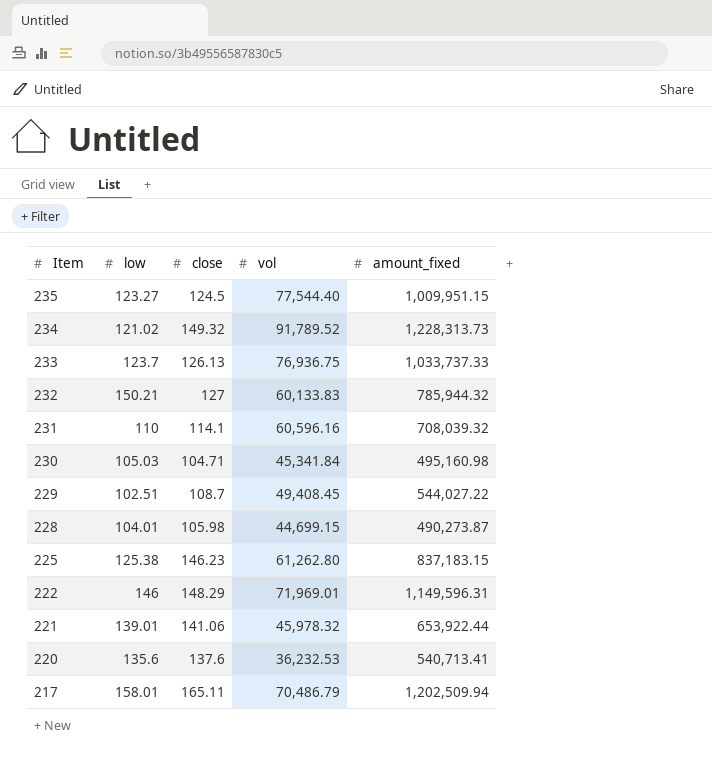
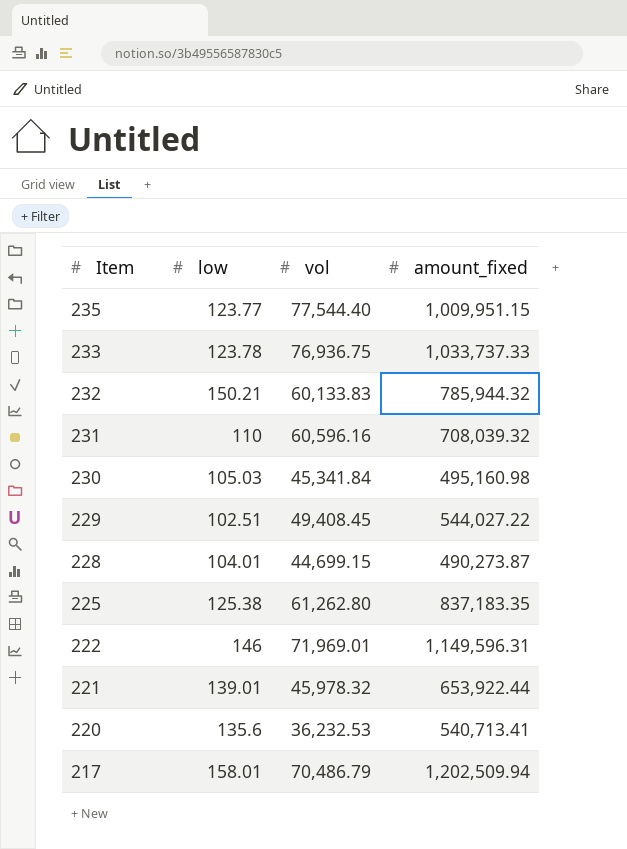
column close | position: 3 -> none
row 234: 121.02 | 149.32 | 91,789.52 | 1,228,313.73 -> none
235 | low: 123.27 -> 123.77
233 | low: 123.7 -> 123.78
225 | amount_fixed: 837,183.15 -> 837,183.35

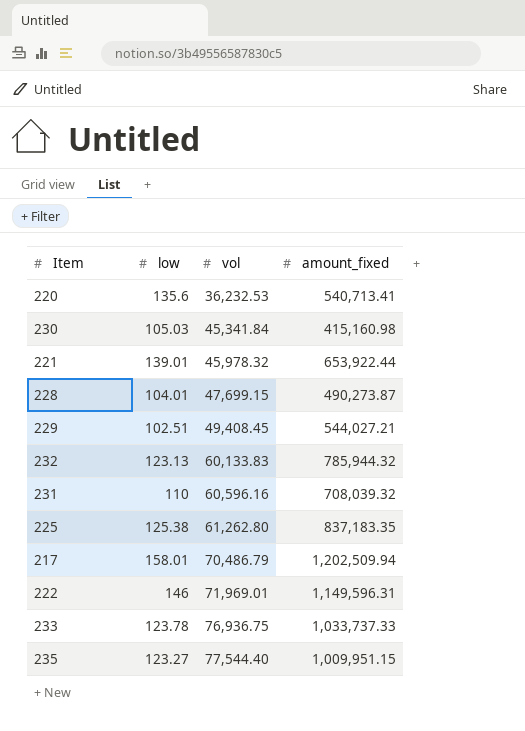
row order: Item descending -> vol ascending
230 | amount_fixed: 495,160.98 -> 415,160.98
228 | vol: 44,699.15 -> 47,699.15
229 | amount_fixed: 544,027.22 -> 544,027.21
232 | low: 150.21 -> 123.13
235 | low: 123.77 -> 123.27

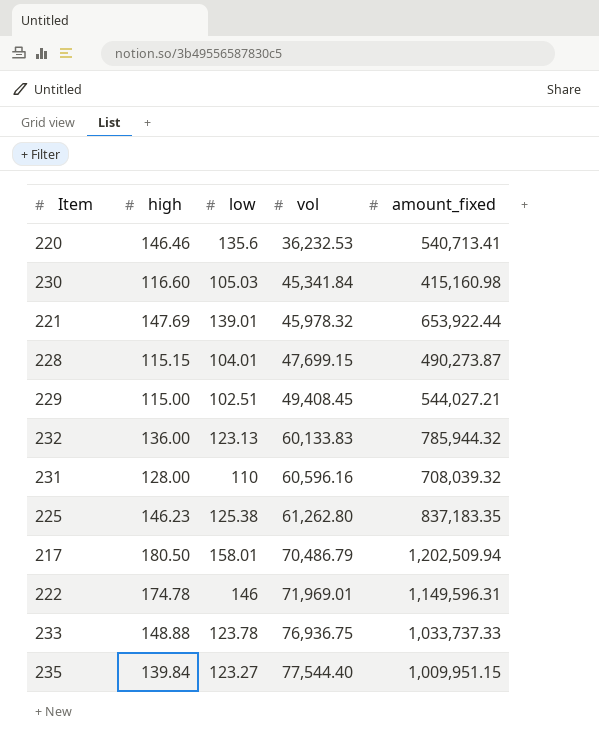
column high | position: none -> 2

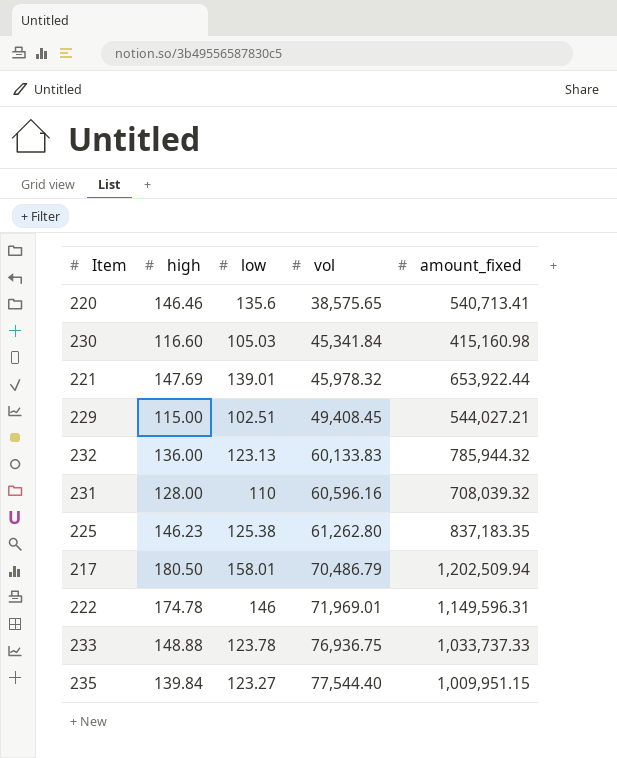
row 228: 115.15 | 104.01 | 47,699.15 | 490,273.87 -> none
220 | vol: 36,232.53 -> 38,575.65

